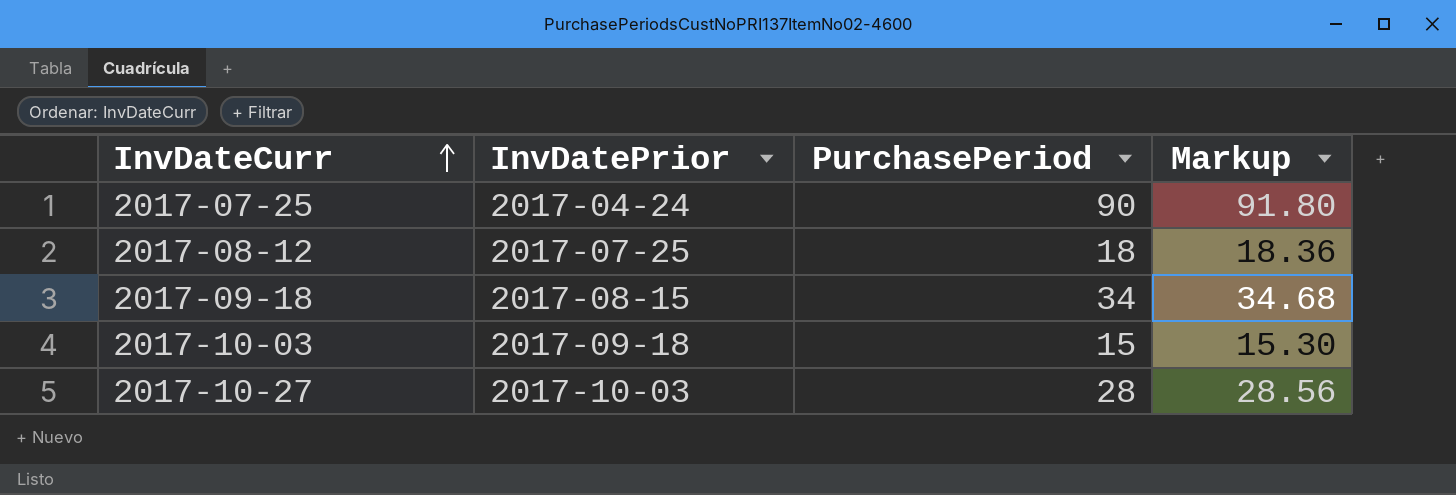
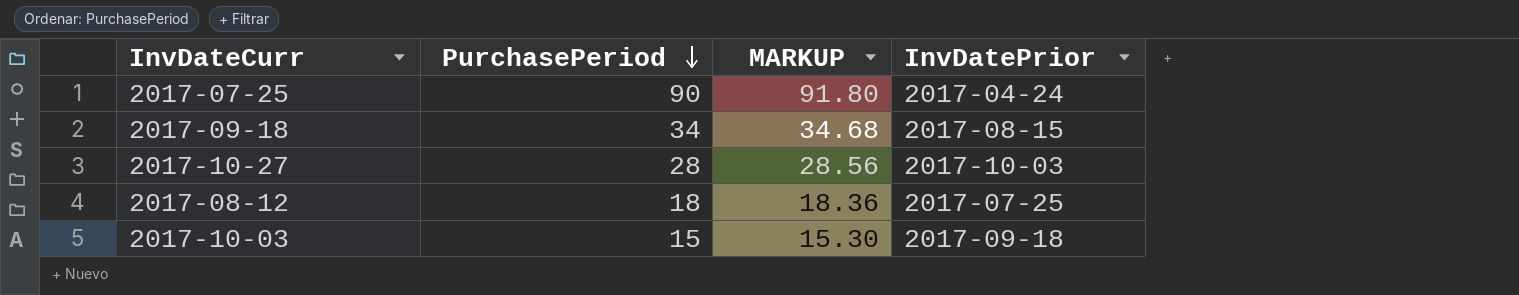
row order: InvDateCurr ascending -> PurchasePeriod descending
column name: Markup -> MARKUP
column InvDatePrior | position: 2 -> 4

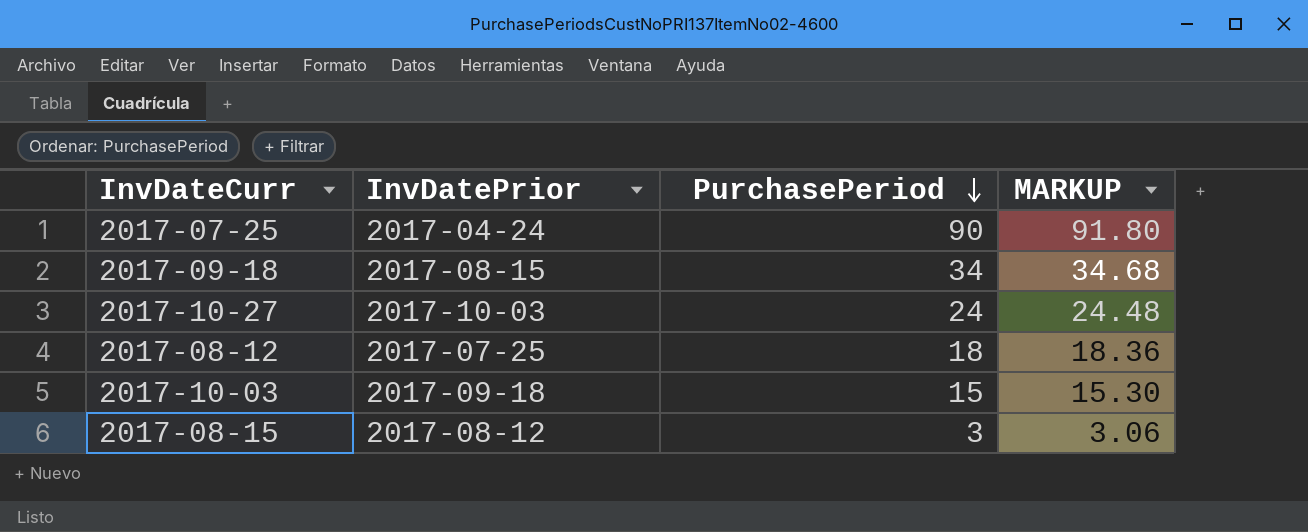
column InvDatePrior | position: 4 -> 2
2017-10-27 | PurchasePeriod: 28 -> 24
2017-10-27 | MARKUP: 28.56 -> 24.48
row 2017-08-15: none -> 2017-08-12 | 3 | 3.06

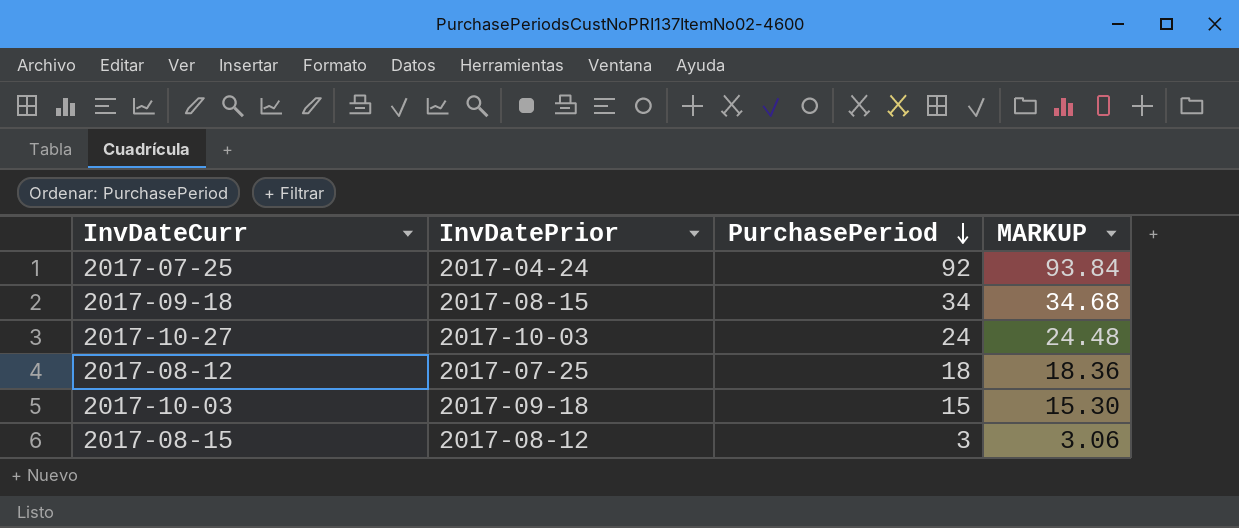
2017-07-25 | PurchasePeriod: 90 -> 92
2017-07-25 | MARKUP: 91.80 -> 93.84

